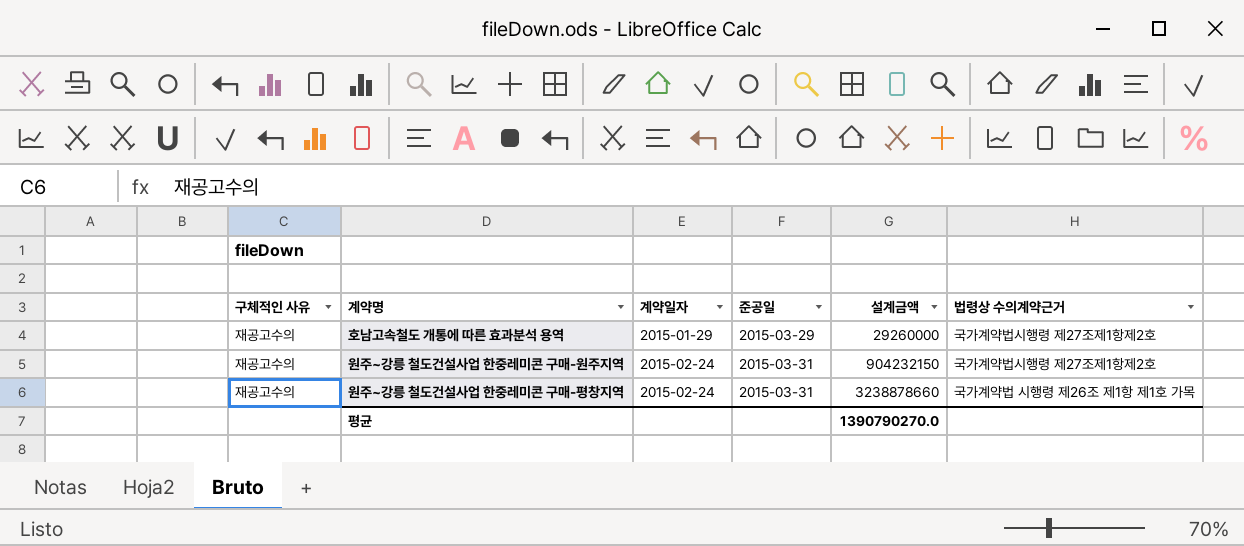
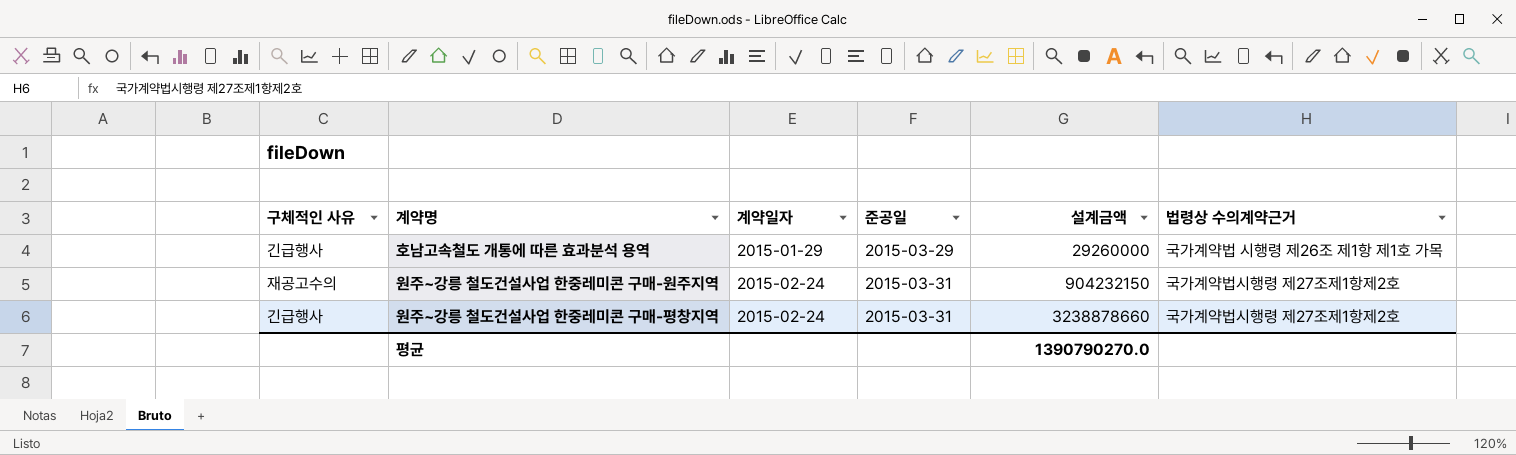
호남고속철도 개통에 따른 효과분석 용역 | 구체적인 사유: 재공고수의 -> 긴급행사
호남고속철도 개통에 따른 효과분석 용역 | 법령상 수의계약근거: 국가계약법시행령 제27조제1항제2호 -> 국가계약법 시행령 제26조 제1항 제1호 가목
원주~강릉 철도건설사업 한중레미콘 구매-평창지역 | 구체적인 사유: 재공고수의 -> 긴급행사
원주~강릉 철도건설사업 한중레미콘 구매-평창지역 | 법령상 수의계약근거: 국가계약법 시행령 제26조 제1항 제1호 가목 -> 국가계약법시행령 제27조제1항제2호

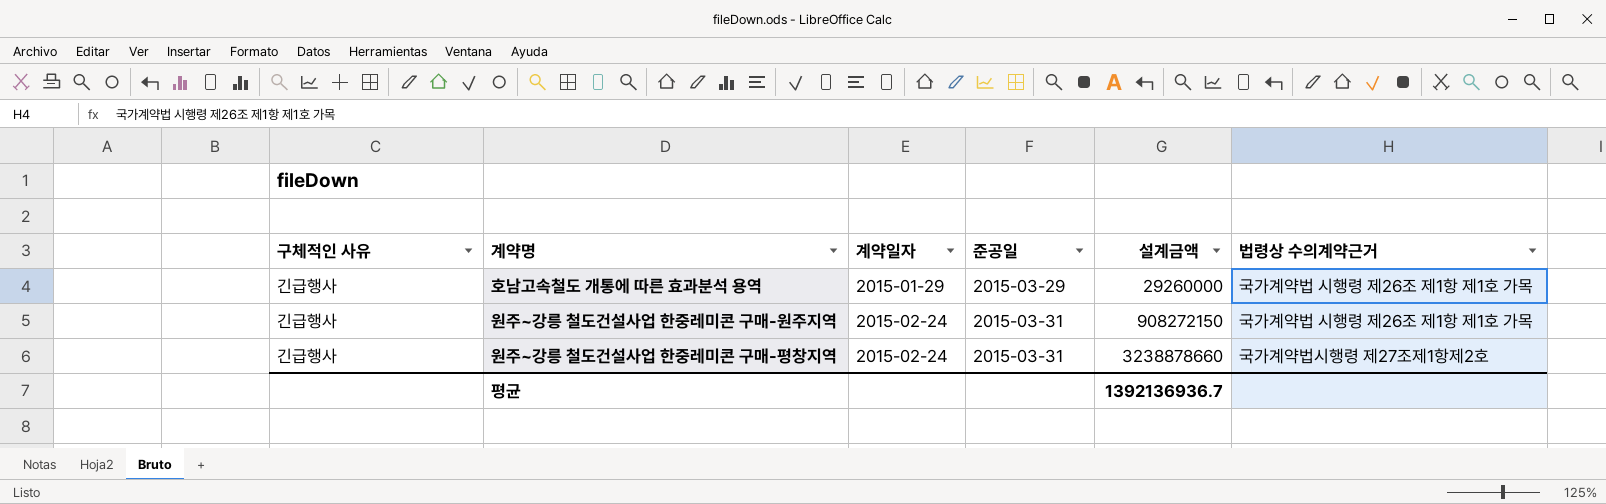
원주~강릉 철도건설사업 한중레미콘 구매-원주지역 | 구체적인 사유: 재공고수의 -> 긴급행사
원주~강릉 철도건설사업 한중레미콘 구매-원주지역 | 설계금액: 904232150 -> 908272150
원주~강릉 철도건설사업 한중레미콘 구매-원주지역 | 법령상 수의계약근거: 국가계약법시행령 제27조제1항제2호 -> 국가계약법 시행령 제26조 제1항 제1호 가목
평균 | 설계금액: 1390790270.0 -> 1392136936.7

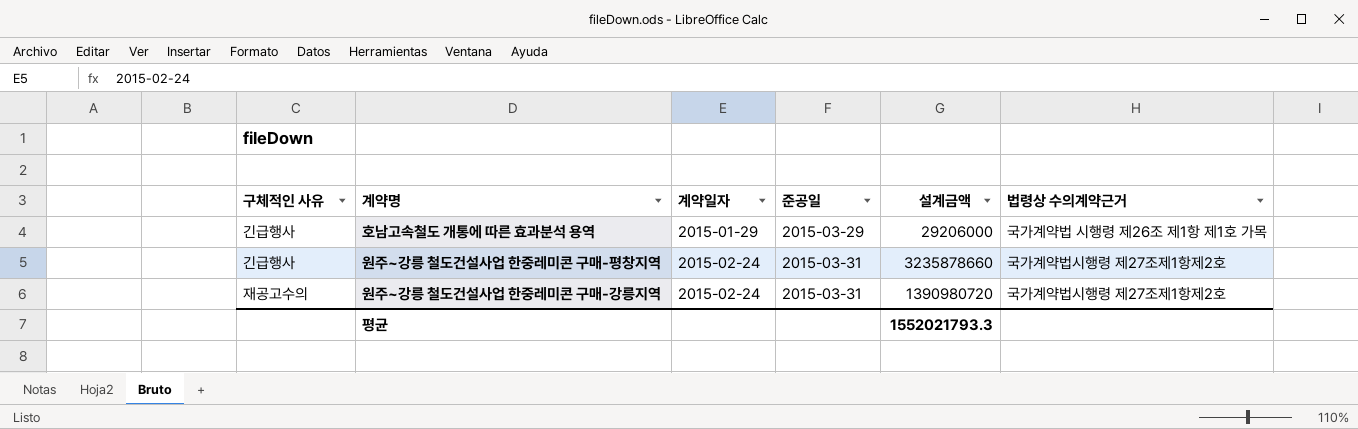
row 원주~강릉 철도건설사업 한중레미콘 구매-원주지역: 긴급행사 | 2015-02-24 | 2015-03-31 | 908272150 | 국가계약법 시행령 제26조 제1항 제1호 가목 -> none
호남고속철도 개통에 따른 효과분석 용역 | 설계금액: 29260000 -> 29206000
원주~강릉 철도건설사업 한중레미콘 구매-평창지역 | 설계금액: 3238878660 -> 3235878660
row 원주~강릉 철도건설사업 한중레미콘 구매-강릉지역: none -> 재공고수의 | 2015-02-24 | 2015-03-31 | 1390980720 | 국가계약법시행령 제27조제1항제2호
평균 | 설계금액: 1392136936.7 -> 1552021793.3

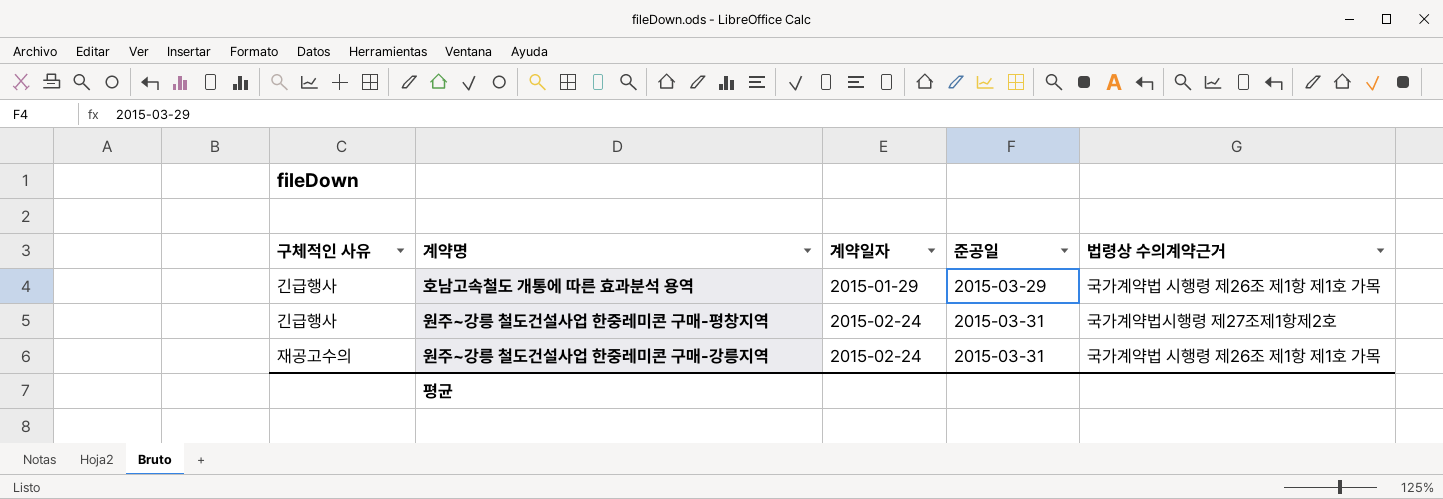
column 설계금액 | position: 5 -> none
원주~강릉 철도건설사업 한중레미콘 구매-강릉지역 | 법령상 수의계약근거: 국가계약법시행령 제27조제1항제2호 -> 국가계약법 시행령 제26조 제1항 제1호 가목

